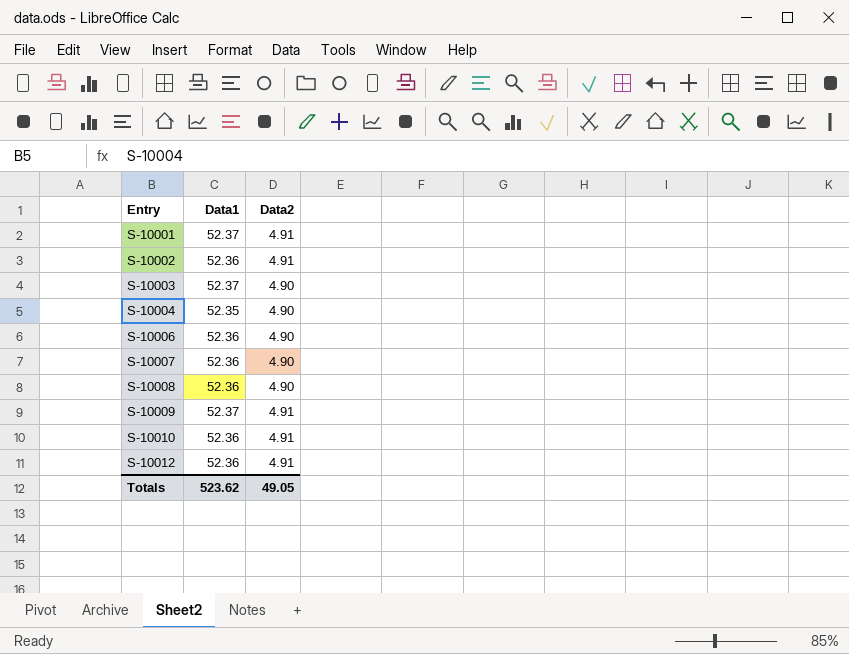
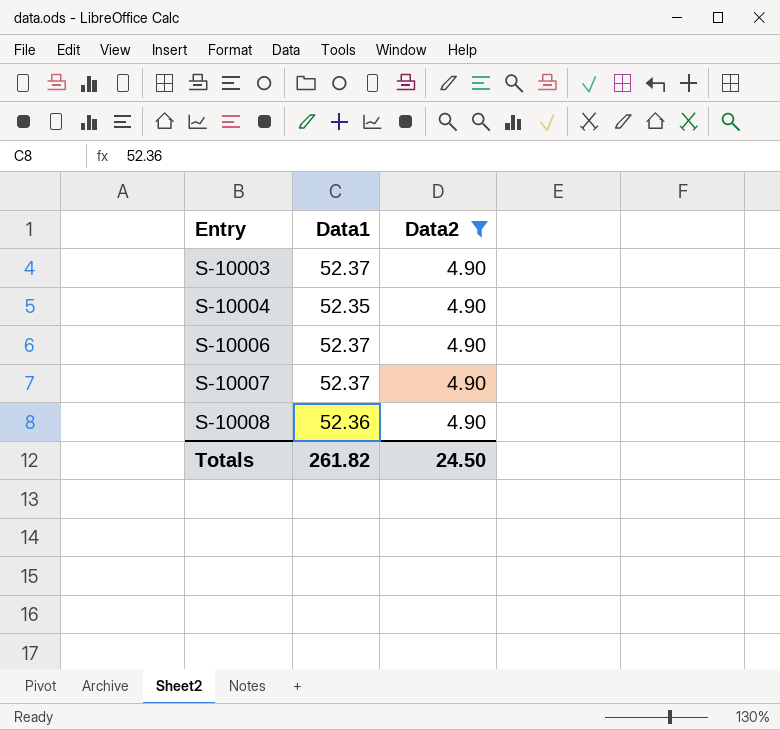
filter: none -> Data2 = 4.90
S-10006 | Data1: 52.36 -> 52.37
S-10007 | Data1: 52.36 -> 52.37
Totals | Data1: 523.62 -> 261.82
Totals | Data2: 49.05 -> 24.50

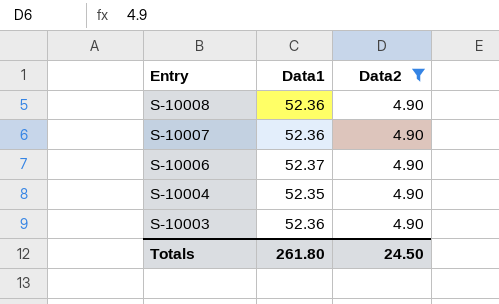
row order: Entry ascending -> Entry descending
S-10007 | Data1: 52.37 -> 52.36
S-10003 | Data1: 52.37 -> 52.36
Totals | Data1: 261.82 -> 261.80

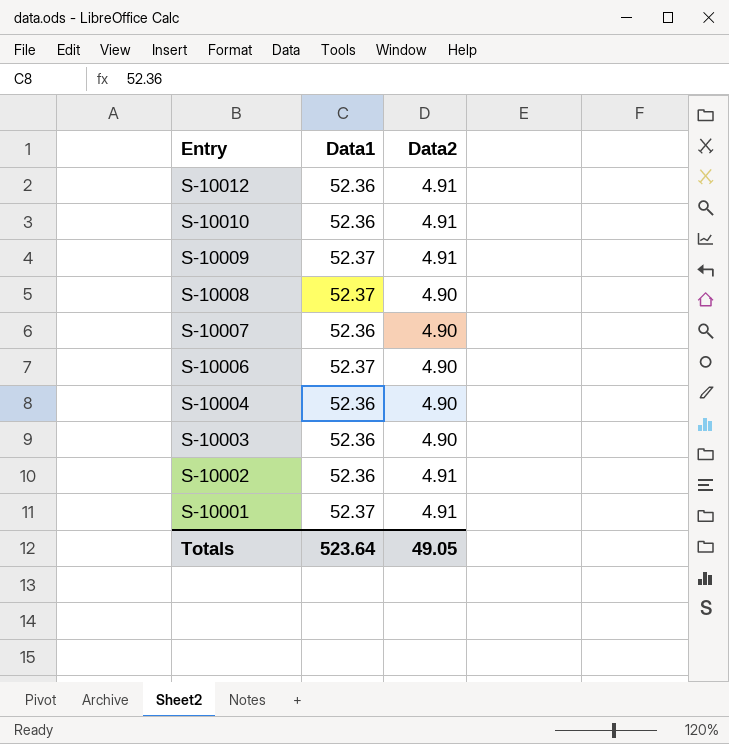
filter: Data2 = 4.90 -> none
S-10008 | Data1: 52.36 -> 52.37
S-10004 | Data1: 52.35 -> 52.36
Totals | Data1: 261.80 -> 523.64
Totals | Data2: 24.50 -> 49.05

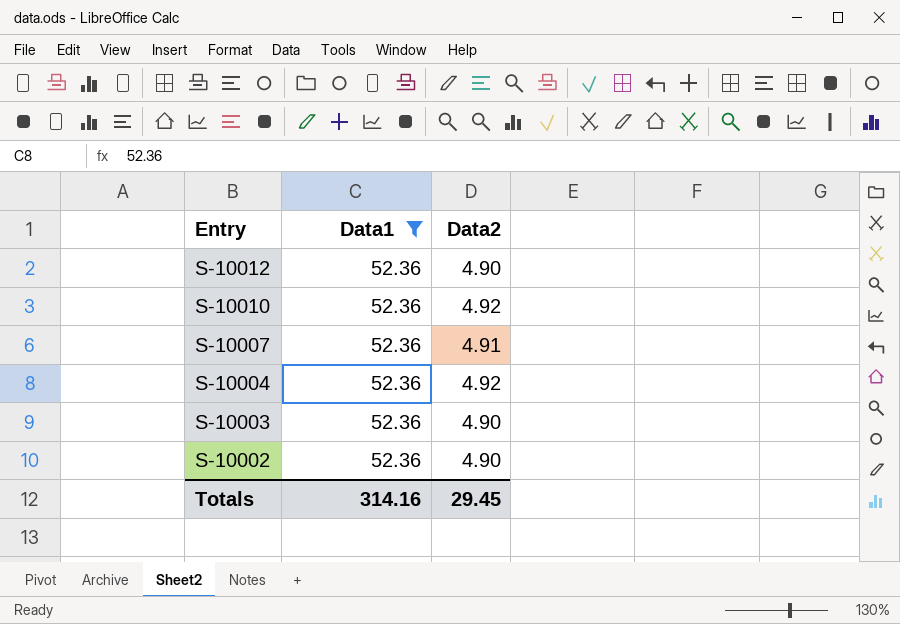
filter: none -> Data1 = 52.36
S-10012 | Data2: 4.91 -> 4.90
S-10010 | Data2: 4.91 -> 4.92
S-10007 | Data2: 4.90 -> 4.91
S-10004 | Data2: 4.90 -> 4.92
S-10002 | Data2: 4.91 -> 4.90
Totals | Data1: 523.64 -> 314.16
Totals | Data2: 49.05 -> 29.45

